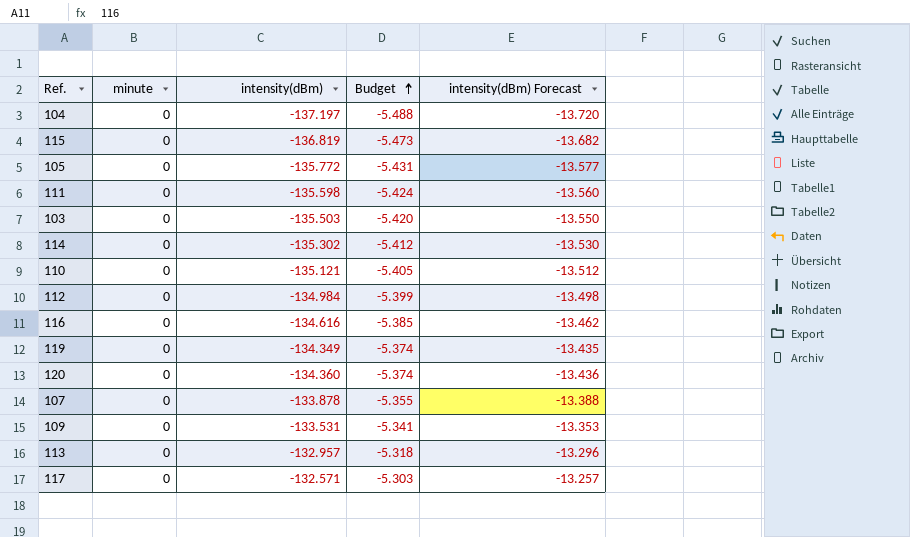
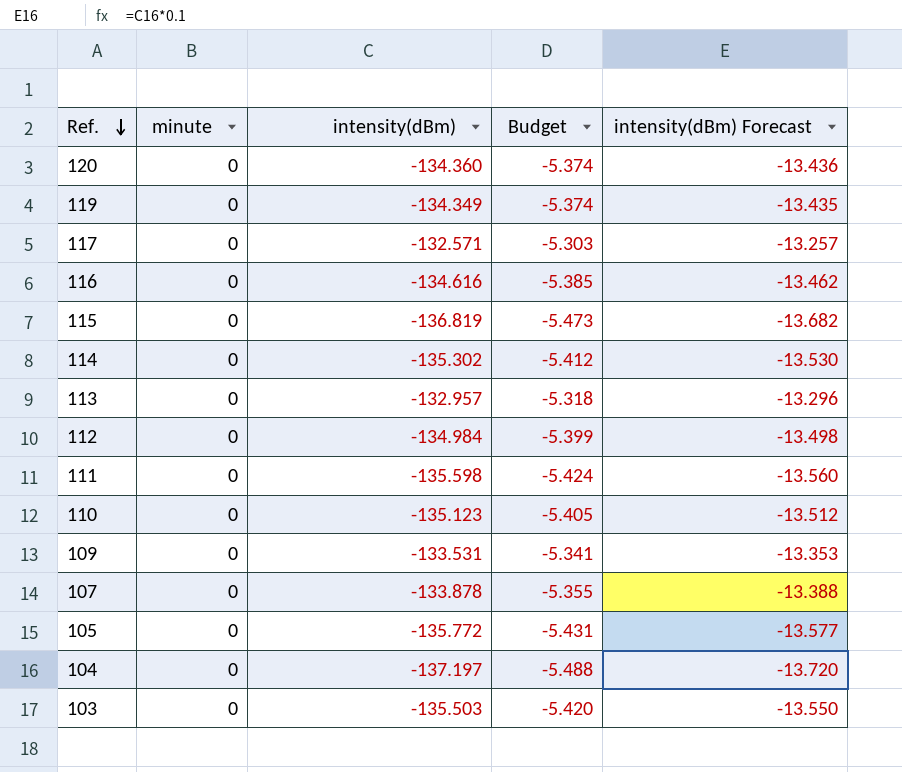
row order: Budget ascending -> Ref. descending
110 | intensity(dBm): -135.121 -> -135.123

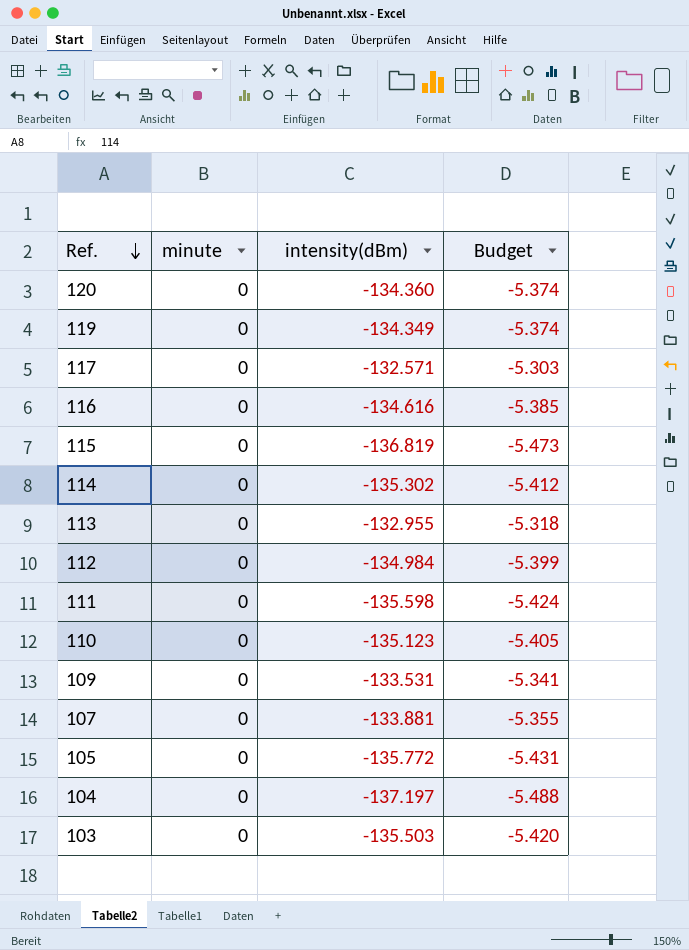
column intensity(dBm) Forecast | formula: [intensity(dBm)] * 0.1 -> none
113 | intensity(dBm): -132.957 -> -132.955
107 | intensity(dBm): -133.878 -> -133.881

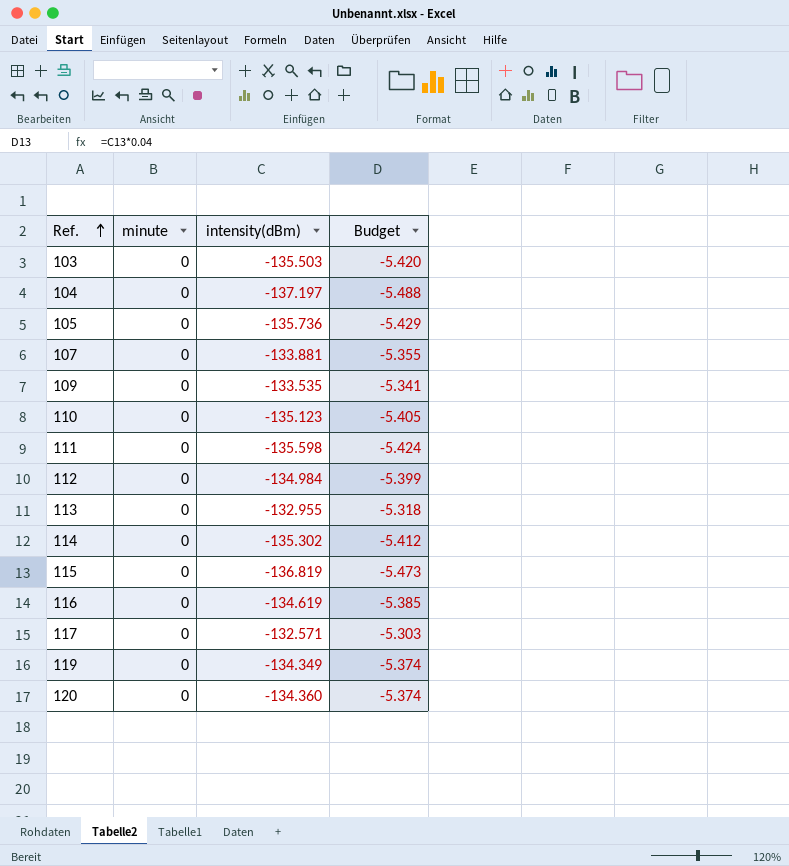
row order: Ref. descending -> Ref. ascending
105 | intensity(dBm): -135.772 -> -135.736
105 | Budget: -5.431 -> -5.429
109 | intensity(dBm): -133.531 -> -133.535
116 | intensity(dBm): -134.616 -> -134.619

